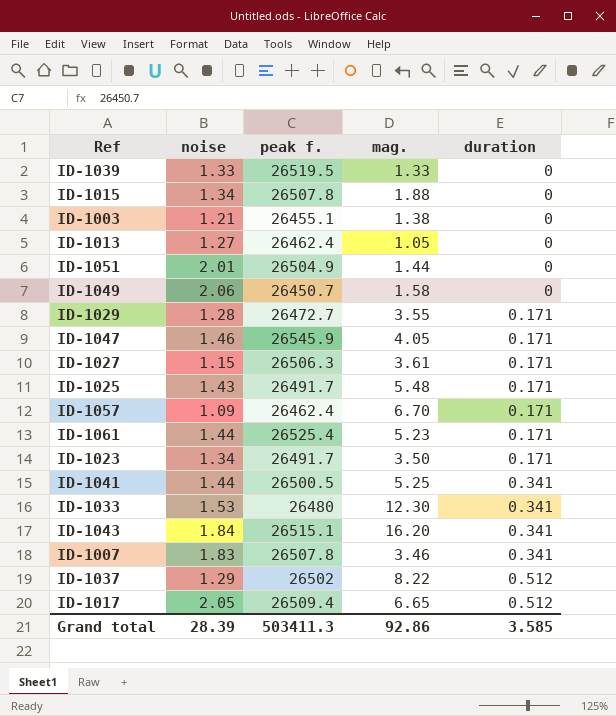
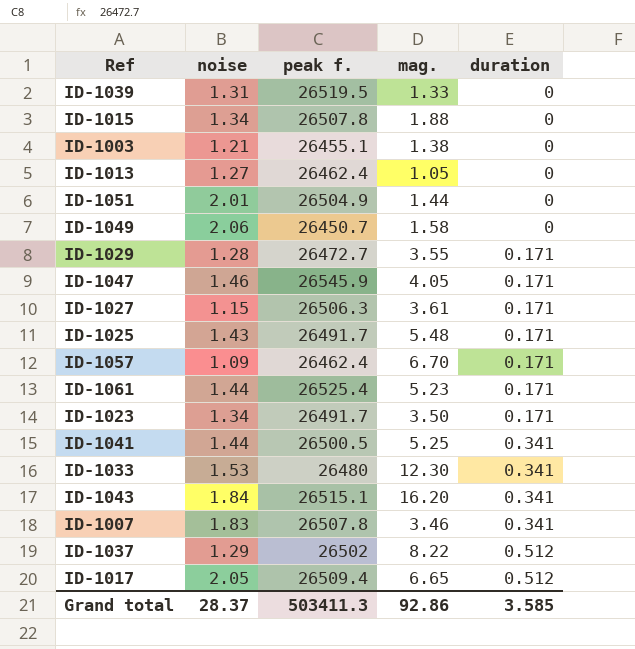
ID-1039 | noise: 1.33 -> 1.31
Grand total | noise: 28.39 -> 28.37

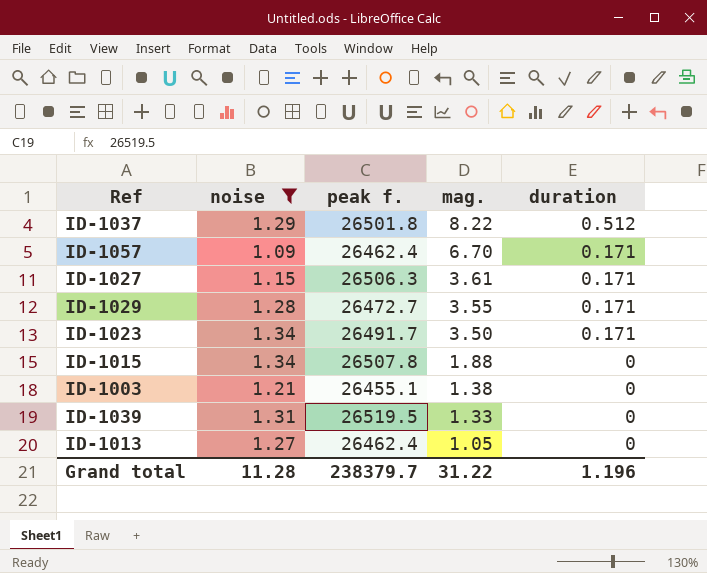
filter: none -> noise <= 1.34
row order: duration ascending -> mag. descending
ID-1037 | peak f.: 26502 -> 26501.8
Grand total | noise: 28.37 -> 11.28
Grand total | peak f.: 503411.3 -> 238379.7
Grand total | mag.: 92.86 -> 31.22
Grand total | duration: 3.585 -> 1.196

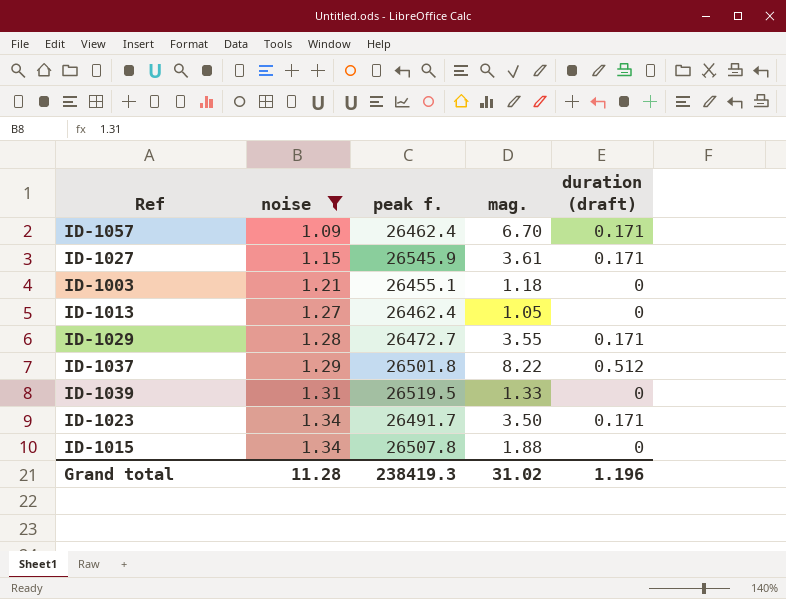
row order: mag. descending -> noise ascending
column name: duration -> duration (draft)
ID-1027 | peak f.: 26506.3 -> 26545.9
ID-1003 | mag.: 1.38 -> 1.18
Grand total | peak f.: 238379.7 -> 238419.3
Grand total | mag.: 31.22 -> 31.02

